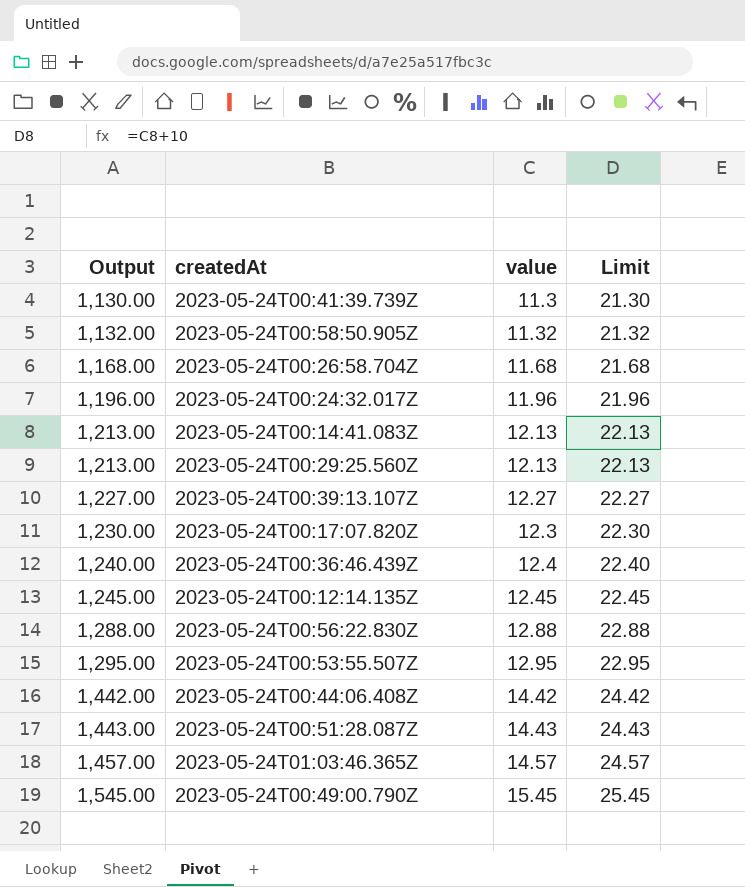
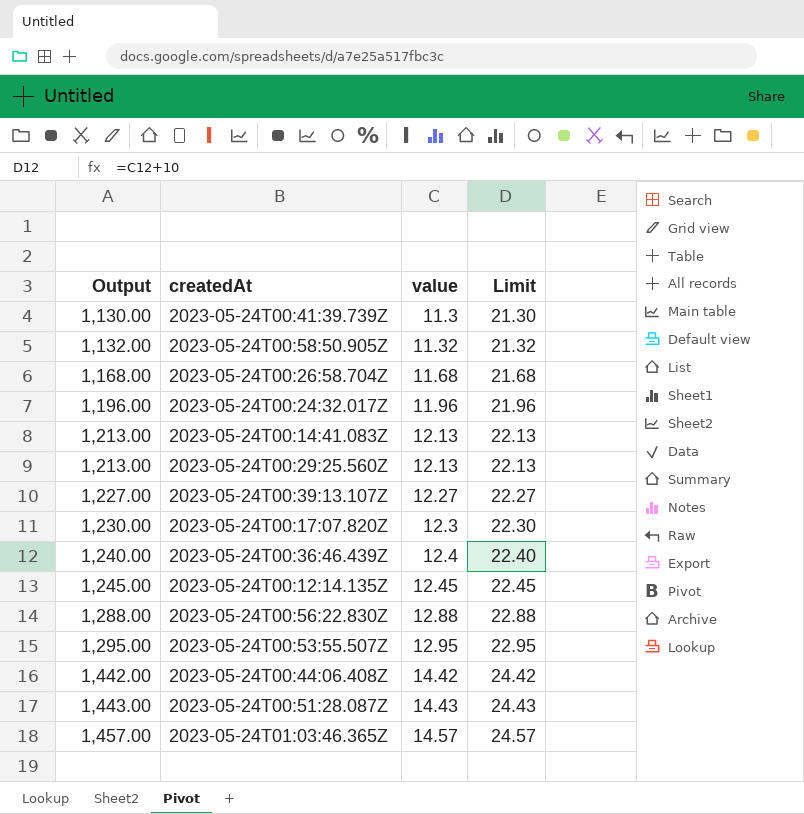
row 2023-05-24T00:49:00.790Z: 1,545.00 | 15.45 | 25.45 -> none

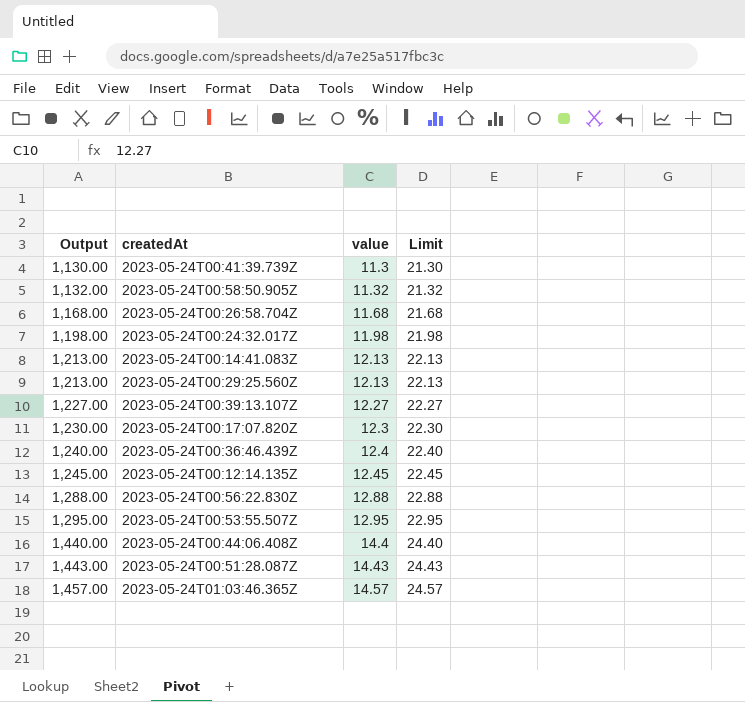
2023-05-24T00:24:32.017Z | Output: 1,196.00 -> 1,198.00
2023-05-24T00:24:32.017Z | value: 11.96 -> 11.98
2023-05-24T00:24:32.017Z | Limit: 21.96 -> 21.98
2023-05-24T00:44:06.408Z | Output: 1,442.00 -> 1,440.00
2023-05-24T00:44:06.408Z | value: 14.42 -> 14.4
2023-05-24T00:44:06.408Z | Limit: 24.42 -> 24.40

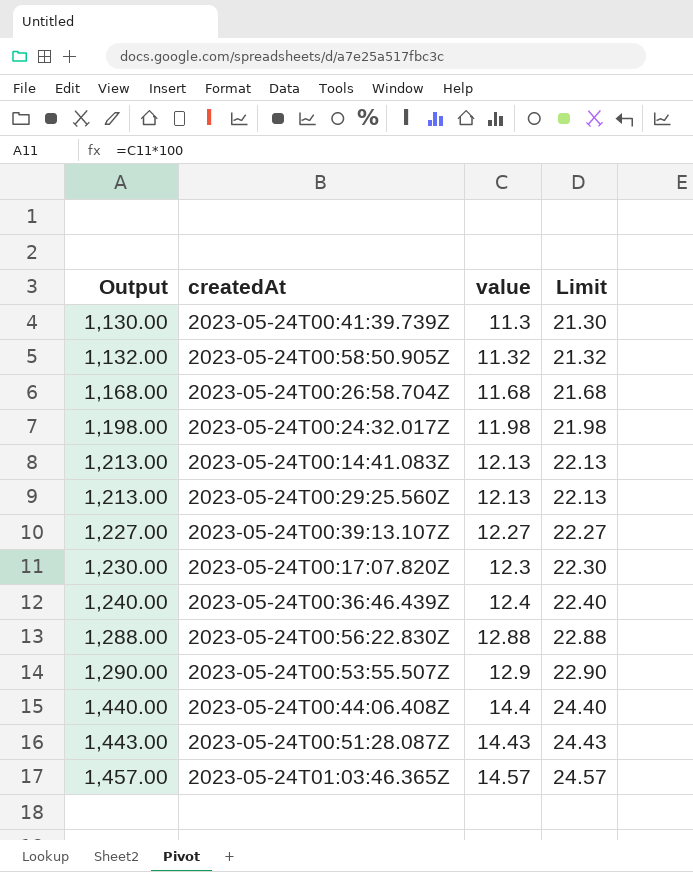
row 2023-05-24T00:12:14.135Z: 1,245.00 | 12.45 | 22.45 -> none
2023-05-24T00:53:55.507Z | Output: 1,295.00 -> 1,290.00
2023-05-24T00:53:55.507Z | value: 12.95 -> 12.9
2023-05-24T00:53:55.507Z | Limit: 22.95 -> 22.90

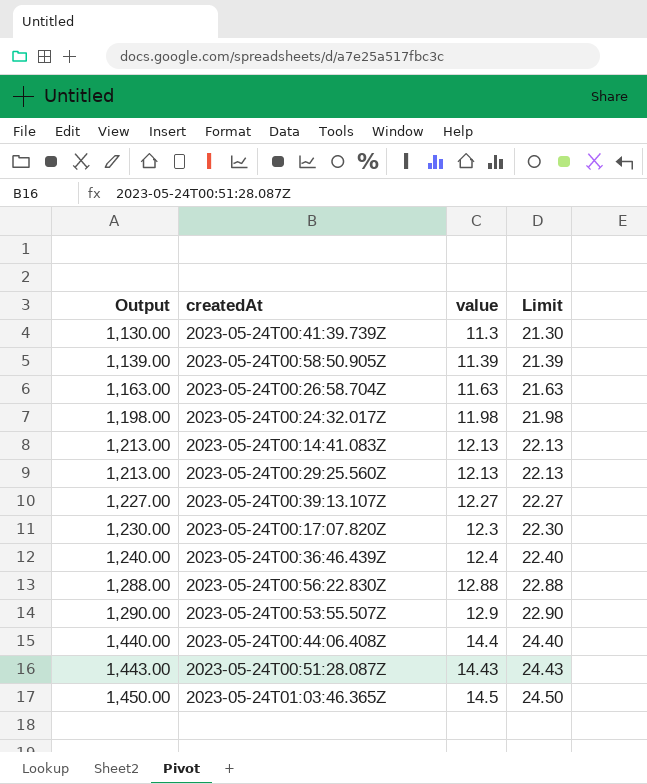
2023-05-24T00:58:50.905Z | Output: 1,132.00 -> 1,139.00
2023-05-24T00:58:50.905Z | value: 11.32 -> 11.39
2023-05-24T00:58:50.905Z | Limit: 21.32 -> 21.39
2023-05-24T00:26:58.704Z | Output: 1,168.00 -> 1,163.00
2023-05-24T00:26:58.704Z | value: 11.68 -> 11.63
2023-05-24T00:26:58.704Z | Limit: 21.68 -> 21.63
2023-05-24T01:03:46.365Z | Output: 1,457.00 -> 1,450.00
2023-05-24T01:03:46.365Z | value: 14.57 -> 14.5
2023-05-24T01:03:46.365Z | Limit: 24.57 -> 24.50

